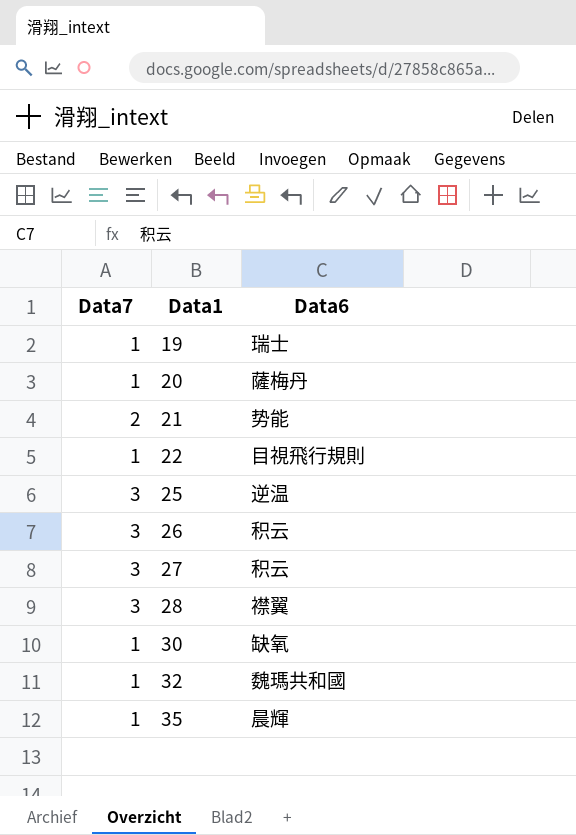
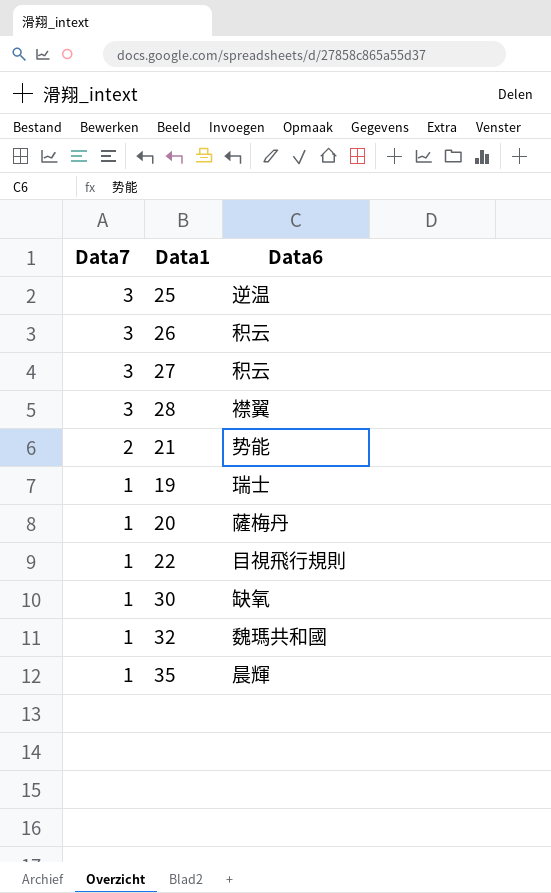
row order: Data1 ascending -> Data7 descending

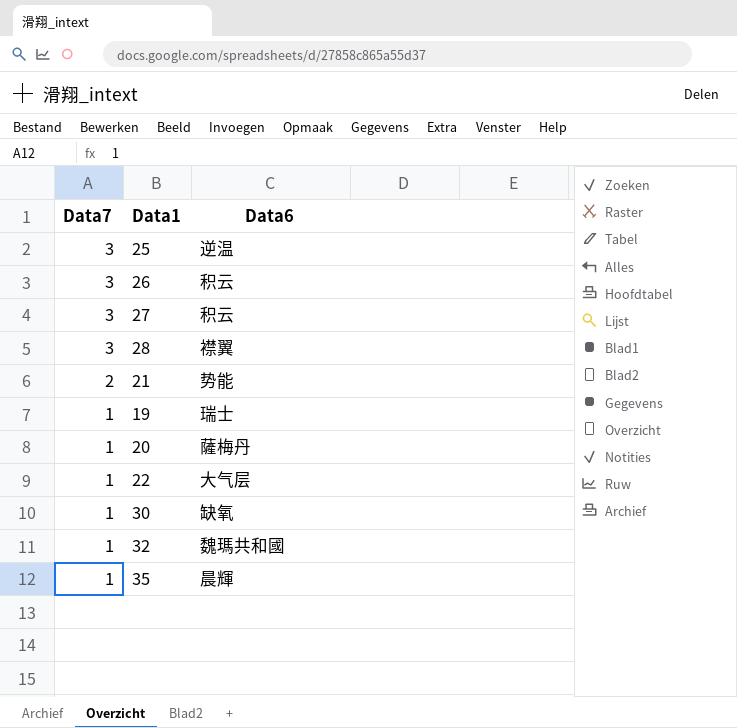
22 | Data6: 目視飛行規則 -> 大气层

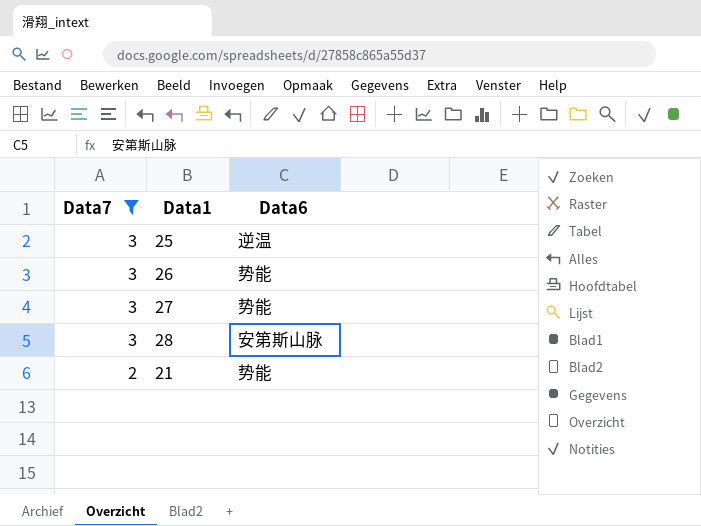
filter: none -> Data7 != 1
26 | Data6: 积云 -> 势能
27 | Data6: 积云 -> 势能
28 | Data6: 襟翼 -> 安第斯山脉

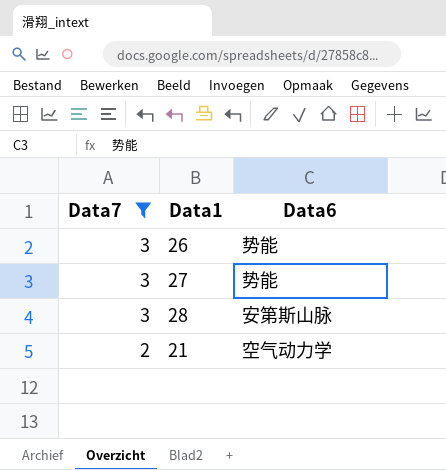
row 25: 3 | 逆温 -> none
21 | Data6: 势能 -> 空气动力学

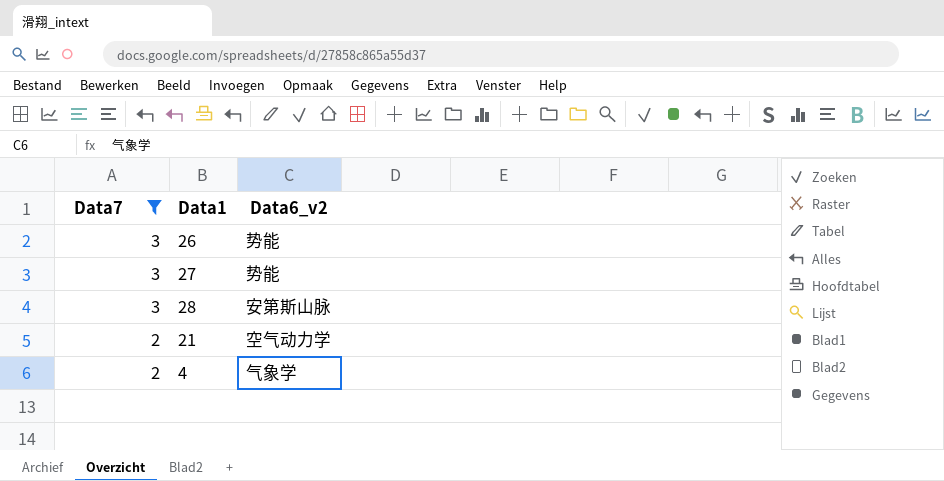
column name: Data6 -> Data6_v2
row 4: none -> 2 | 气象学

